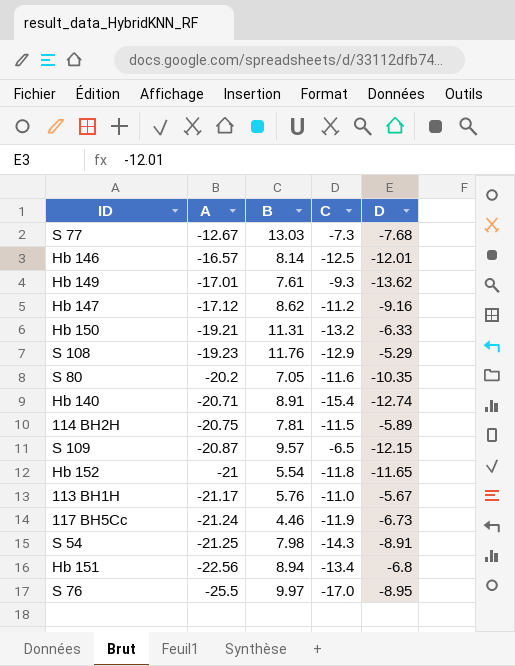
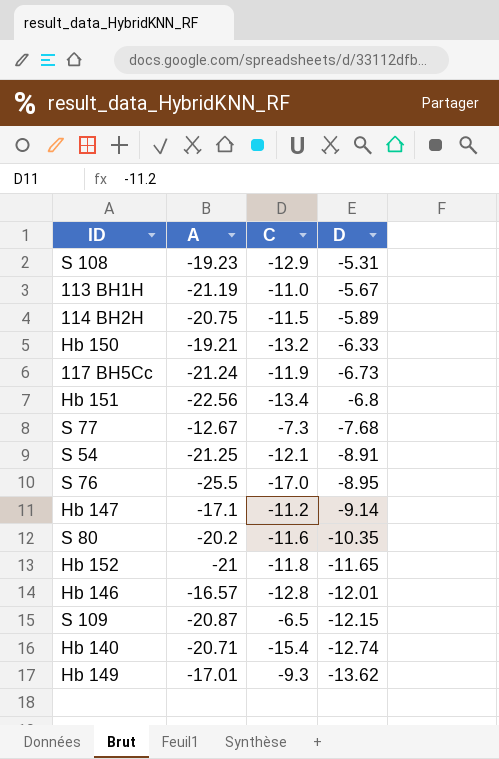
row order: A descending -> D descending
column B | position: 3 -> none
S 108 | D: -5.29 -> -5.31
113 BH1H | A: -21.17 -> -21.19
S 54 | C: -14.3 -> -12.1
Hb 147 | A: -17.12 -> -17.1
Hb 147 | D: -9.16 -> -9.14
Hb 146 | C: -12.5 -> -12.8

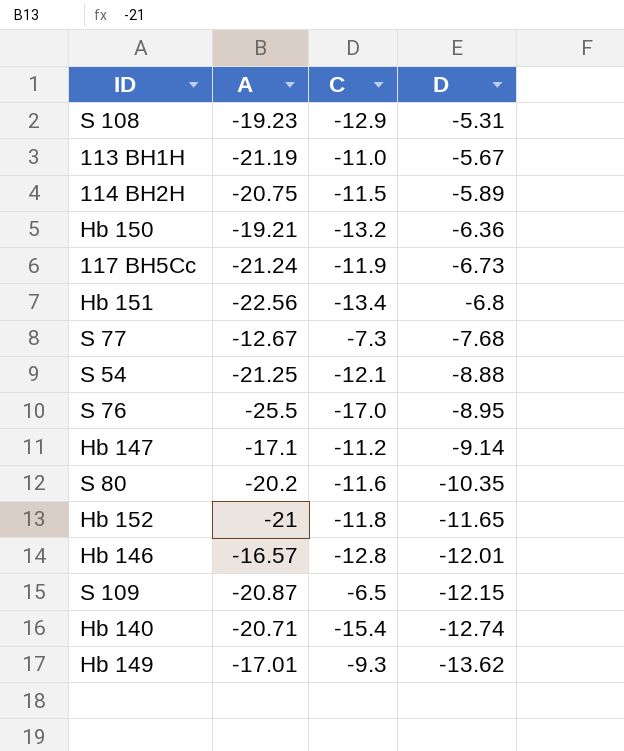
Hb 150 | D: -6.33 -> -6.36
S 54 | D: -8.91 -> -8.88

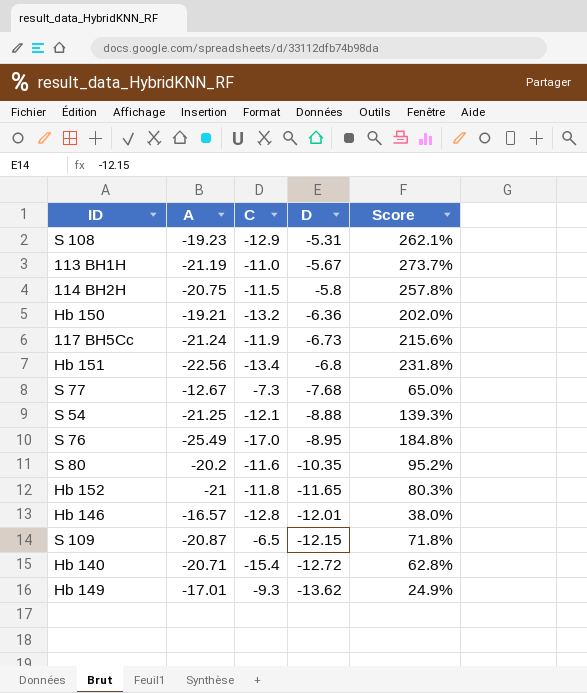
column Score | formula: none -> ([A] - [D]) / [D]
row Hb 147: -17.1 | -11.2 | -9.14 -> none
114 BH2H | D: -5.89 -> -5.8
S 76 | A: -25.5 -> -25.49
Hb 140 | D: -12.74 -> -12.72

